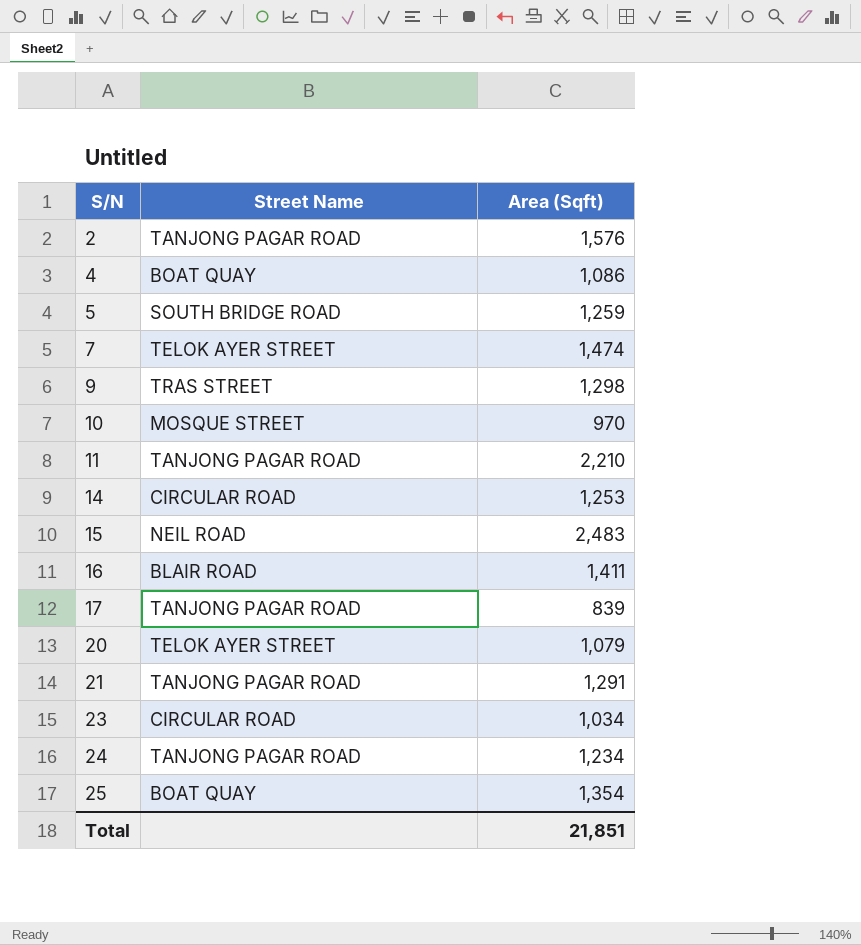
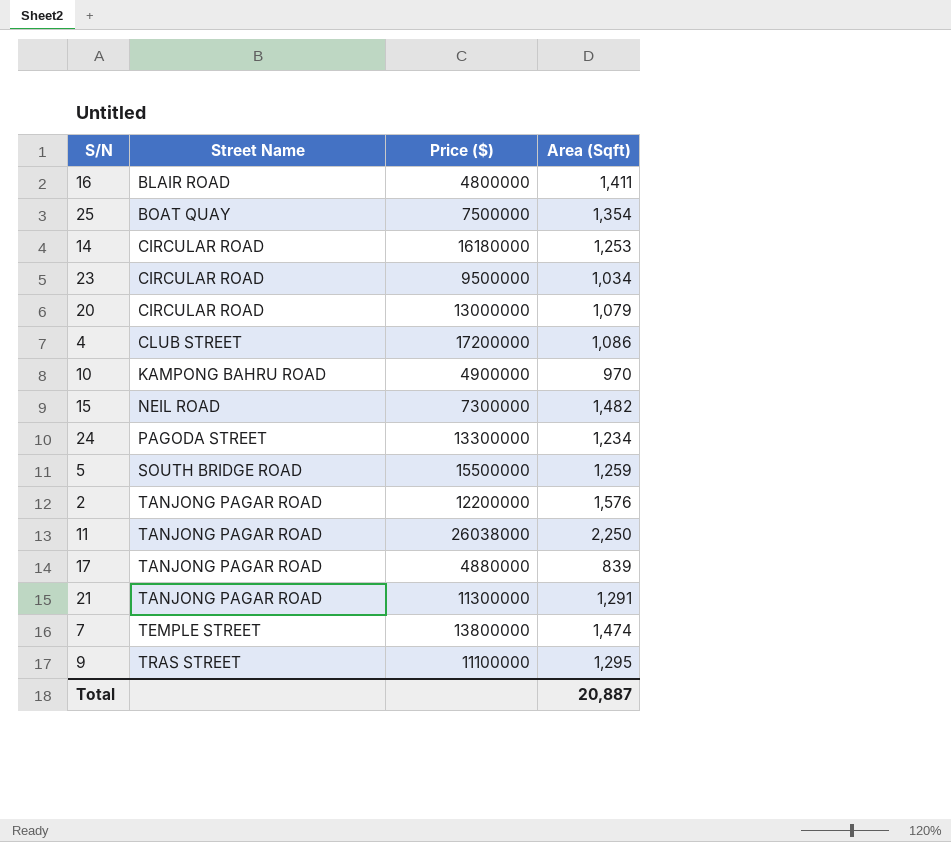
row order: S/N ascending -> Street Name ascending
column Price ($) | position: none -> 3
20 | Street Name: TELOK AYER STREET -> CIRCULAR ROAD
4 | Street Name: BOAT QUAY -> CLUB STREET
10 | Street Name: MOSQUE STREET -> KAMPONG BAHRU ROAD
15 | Area (Sqft): 2,483 -> 1,482
24 | Street Name: TANJONG PAGAR ROAD -> PAGODA STREET
11 | Area (Sqft): 2,210 -> 2,250
7 | Street Name: TELOK AYER STREET -> TEMPLE STREET
9 | Area (Sqft): 1,298 -> 1,295
Total | Area (Sqft): 21,851 -> 20,887

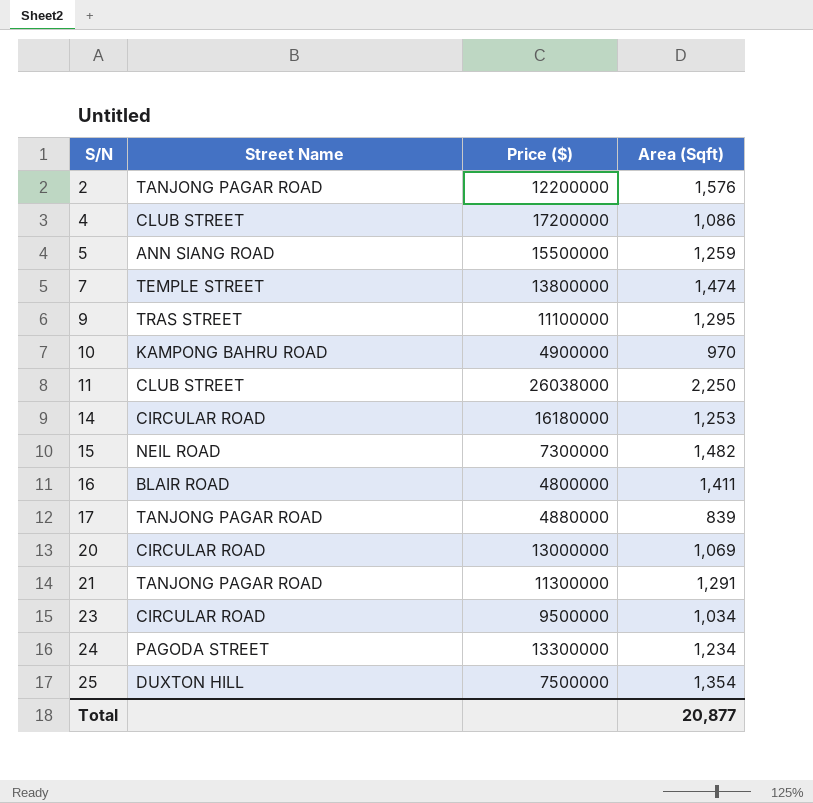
row order: Street Name ascending -> S/N ascending
5 | Street Name: SOUTH BRIDGE ROAD -> ANN SIANG ROAD
11 | Street Name: TANJONG PAGAR ROAD -> CLUB STREET
20 | Area (Sqft): 1,079 -> 1,069
25 | Street Name: BOAT QUAY -> DUXTON HILL
Total | Area (Sqft): 20,887 -> 20,877

